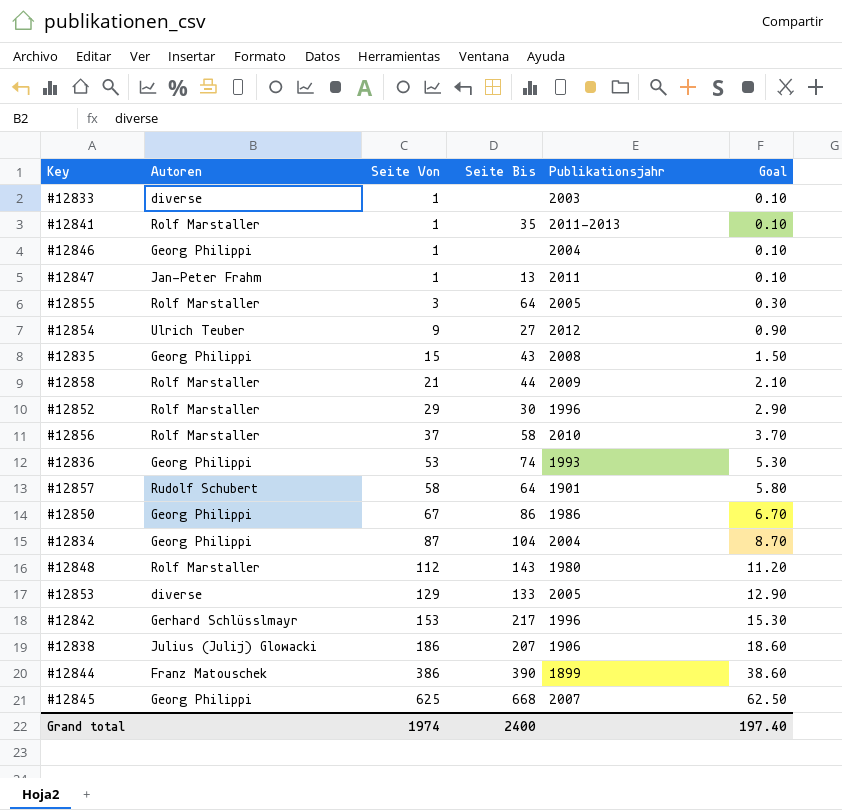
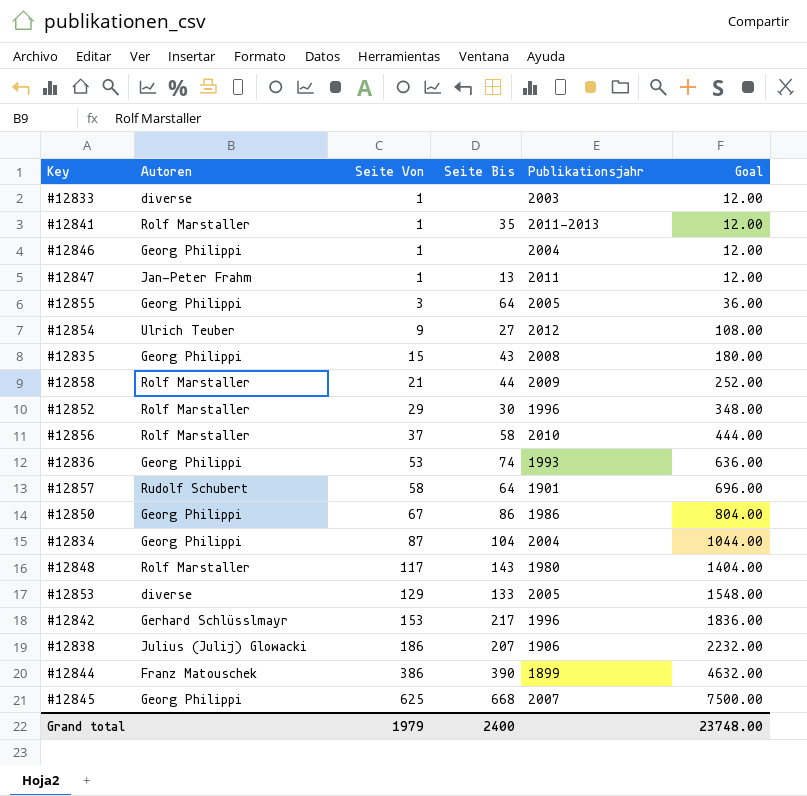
column Goal | formula: [Seite Von] * 0.1 -> [Seite Von] * 12
#12855 | Autoren: Rolf Marstaller -> Georg Philippi
#12848 | Seite Von: 112 -> 117
Grand total | Seite Von: 1974 -> 1979
Grand total | Goal: 197.40 -> 23748.00

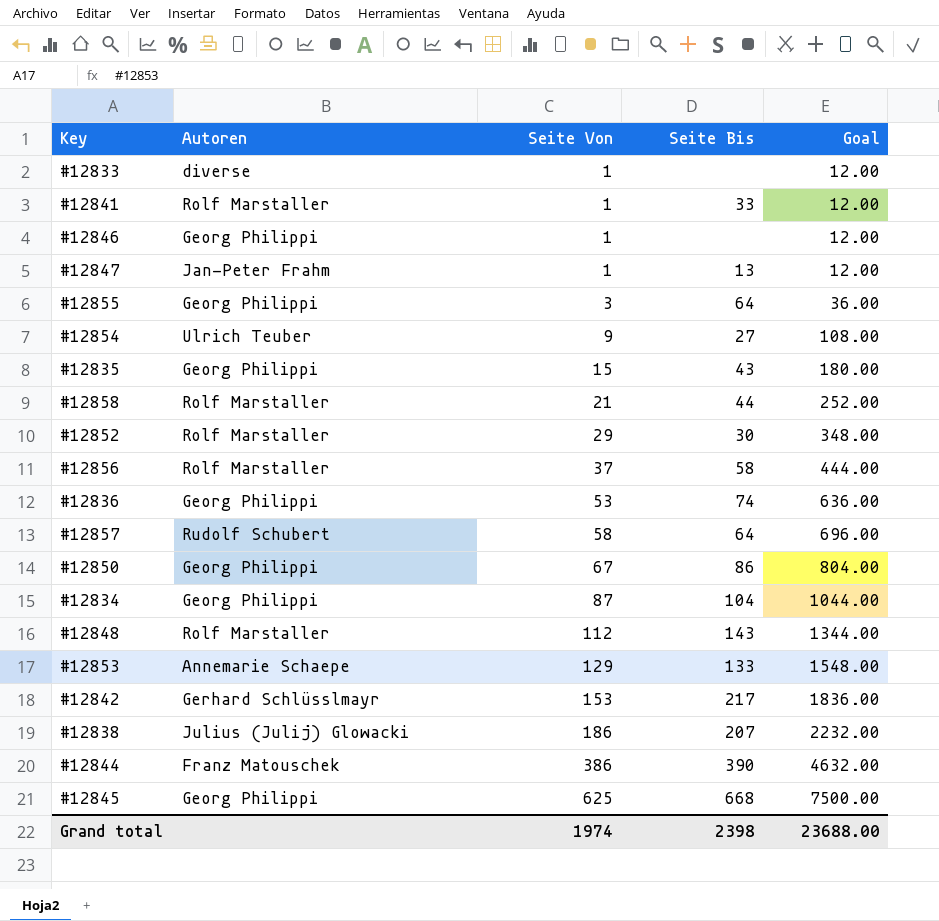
column Publikationsjahr | position: 5 -> none
#12841 | Seite Bis: 35 -> 33
#12848 | Seite Von: 117 -> 112
#12848 | Goal: 1404.00 -> 1344.00
#12853 | Autoren: diverse -> Annemarie Schaepe
Grand total | Seite Von: 1979 -> 1974
Grand total | Seite Bis: 2400 -> 2398
Grand total | Goal: 23748.00 -> 23688.00

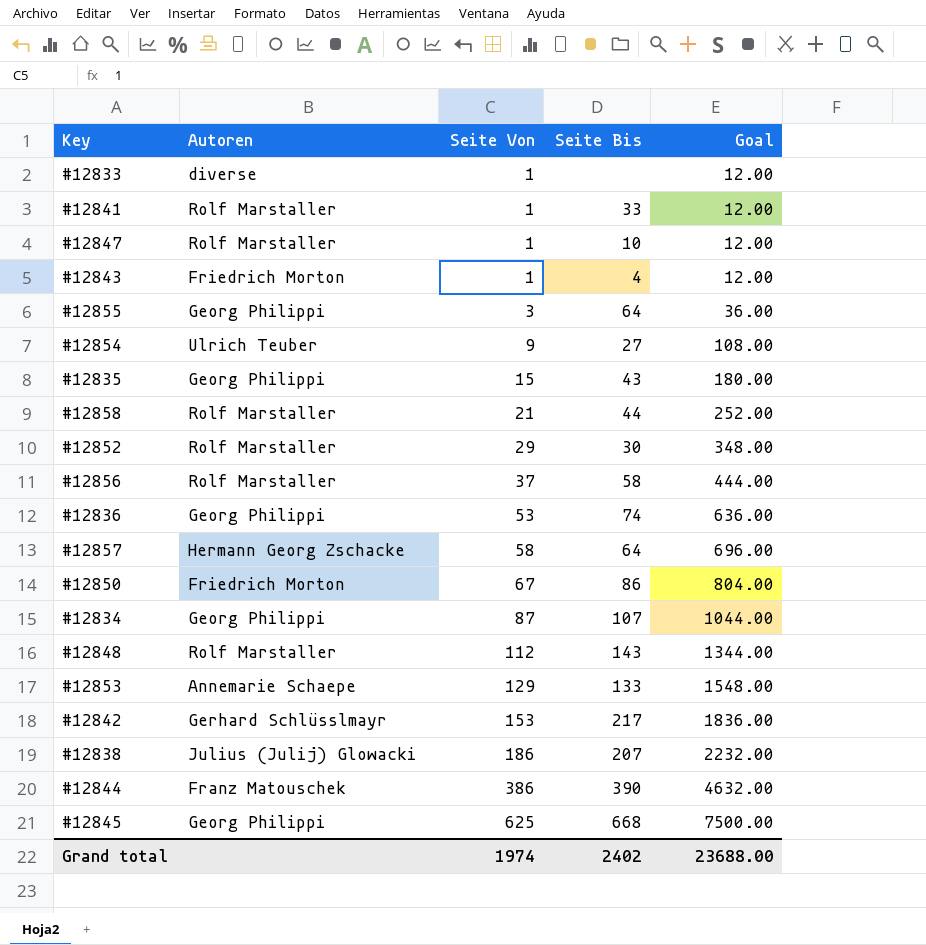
row #12846: Georg Philippi | 1 | none | 12.00 -> none
#12847 | Autoren: Jan-Peter Frahm -> Rolf Marstaller
#12847 | Seite Bis: 13 -> 10
row #12843: none -> Friedrich Morton | 1 | 4 | 12.00
#12857 | Autoren: Rudolf Schubert -> Hermann Georg Zschacke
#12850 | Autoren: Georg Philippi -> Friedrich Morton
#12834 | Seite Bis: 104 -> 107
Grand total | Seite Bis: 2398 -> 2402

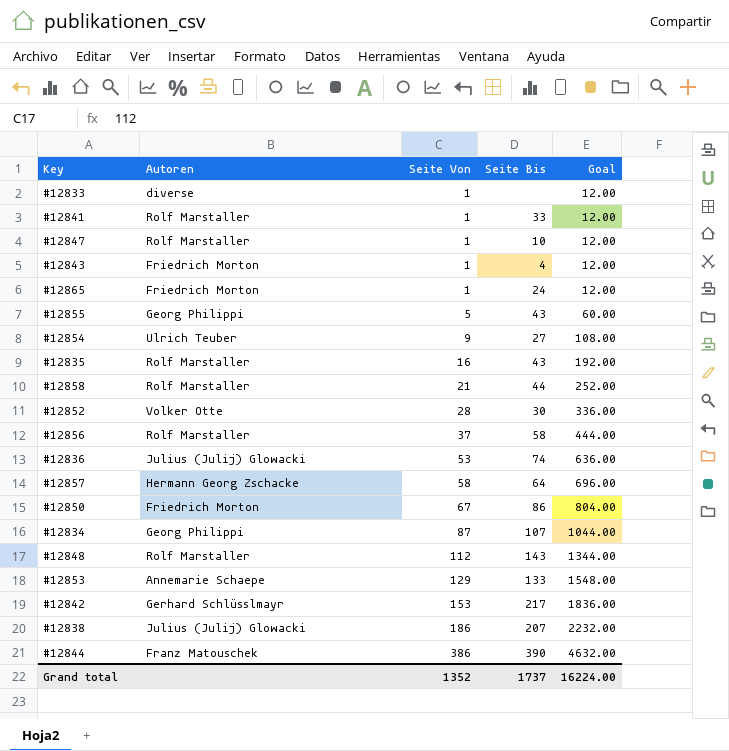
row #12845: Georg Philippi | 625 | 668 | 7500.00 -> none
row #12865: none -> Friedrich Morton | 1 | 24 | 12.00
#12855 | Seite Von: 3 -> 5
#12855 | Seite Bis: 64 -> 43
#12855 | Goal: 36.00 -> 60.00
#12835 | Autoren: Georg Philippi -> Rolf Marstaller
#12835 | Seite Von: 15 -> 16
#12835 | Goal: 180.00 -> 192.00
#12852 | Autoren: Rolf Marstaller -> Volker Otte
#12852 | Seite Von: 29 -> 28
#12852 | Goal: 348.00 -> 336.00
#12836 | Autoren: Georg Philippi -> Julius (Julij) Glowacki
Grand total | Seite Von: 1974 -> 1352
Grand total | Seite Bis: 2402 -> 1737
Grand total | Goal: 23688.00 -> 16224.00

